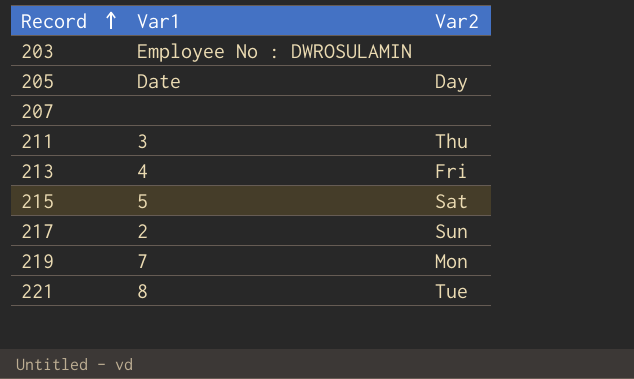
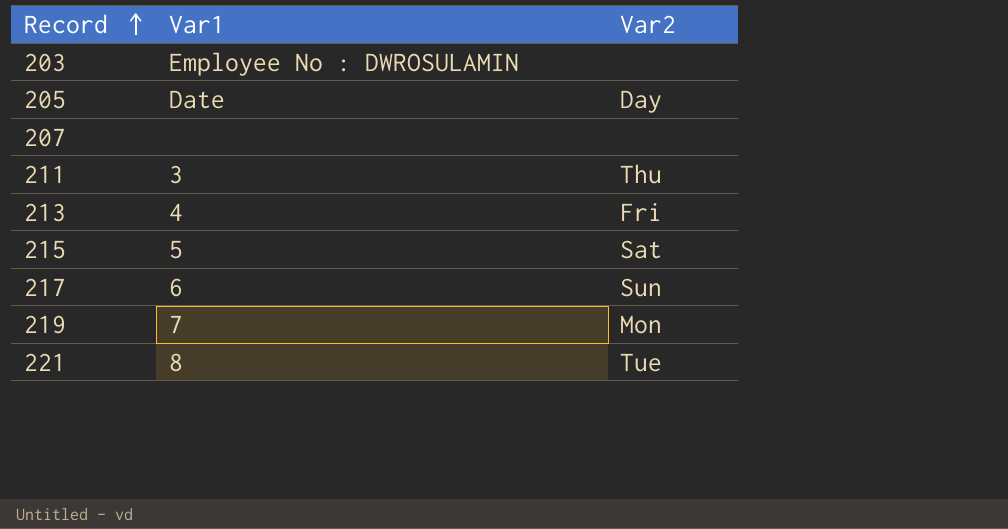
217 | Var1: 2 -> 6

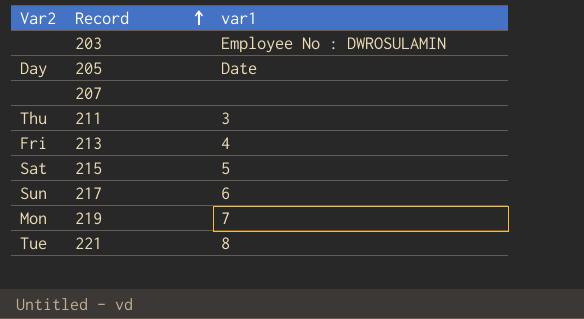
column Var2 | position: 3 -> 1
column name: Var1 -> var1

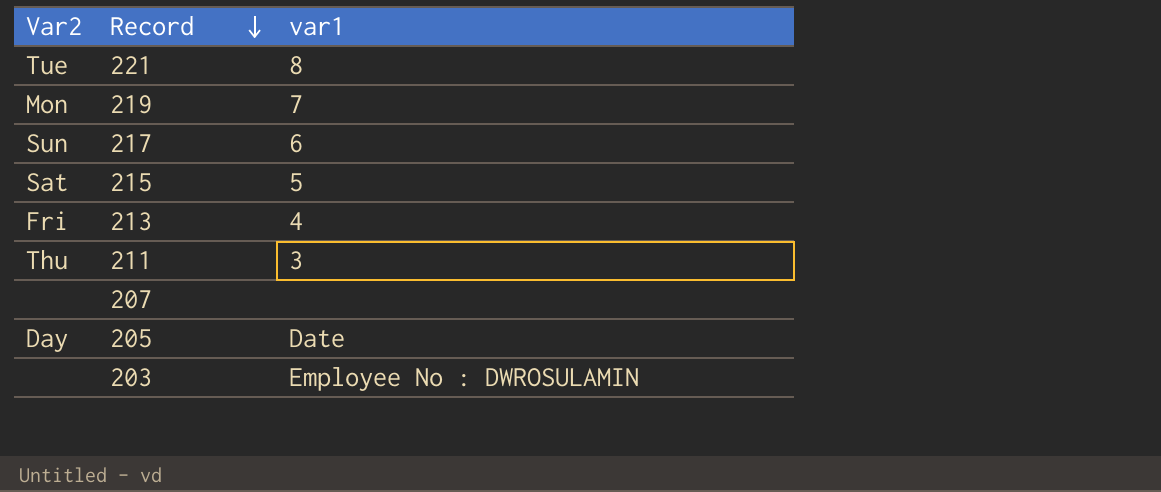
row order: Record ascending -> Record descending

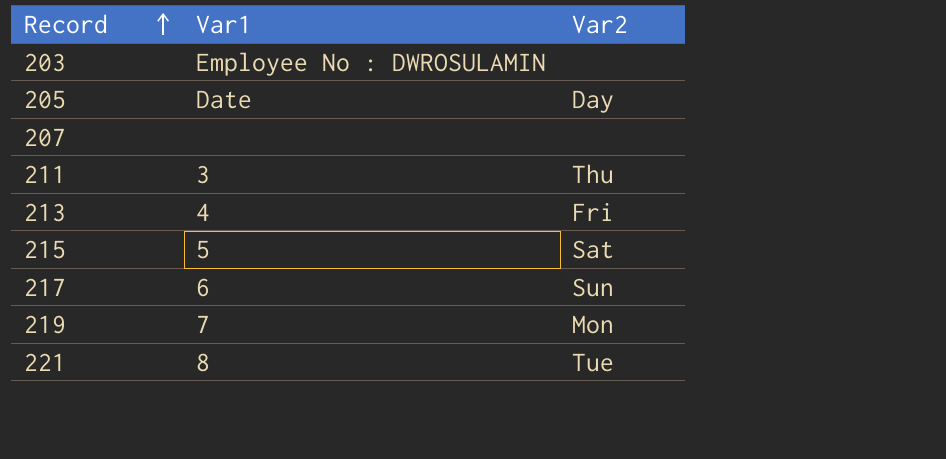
row order: Record descending -> Record ascending
column name: var1 -> Var1
column Var2 | position: 1 -> 3

